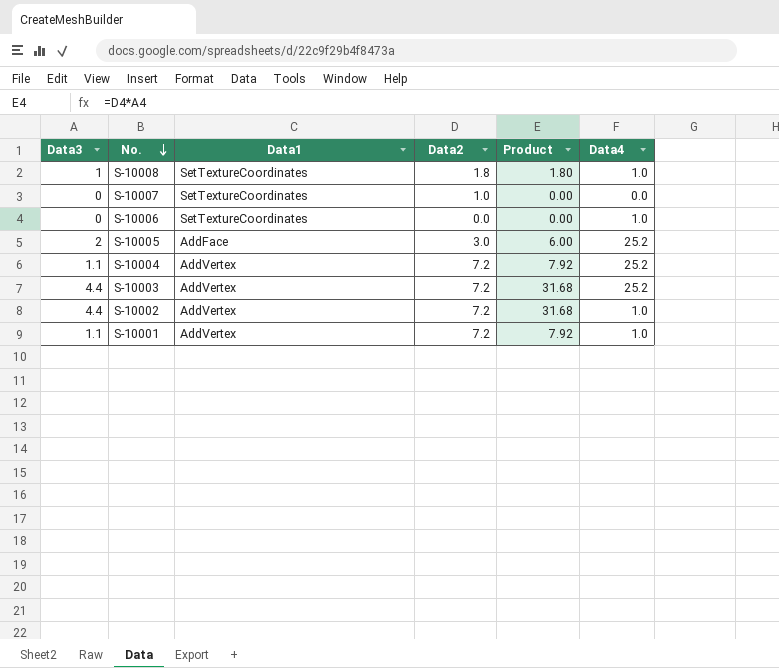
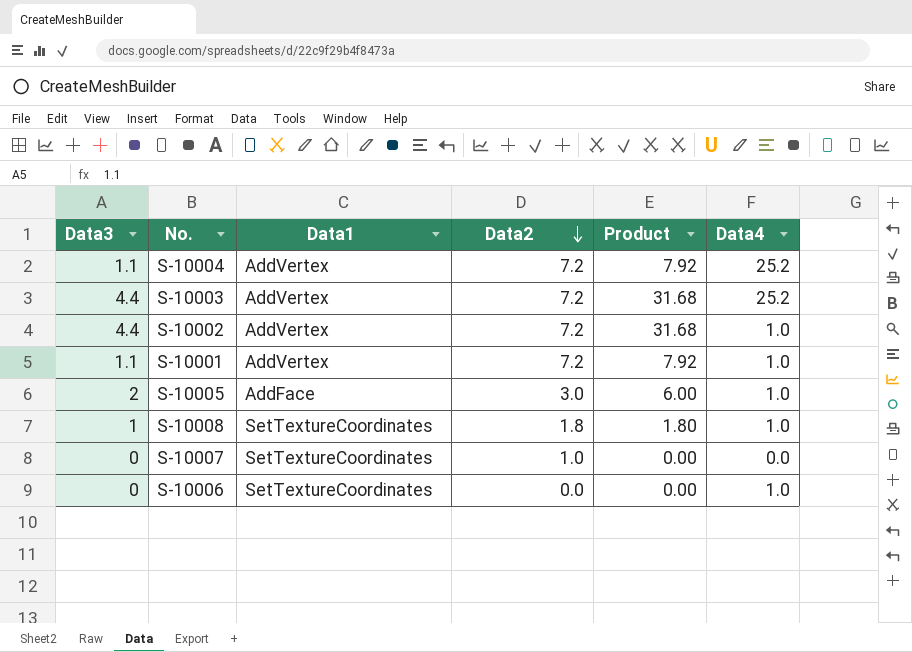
row order: No. descending -> Data2 descending
S-10005 | Data4: 25.2 -> 1.0

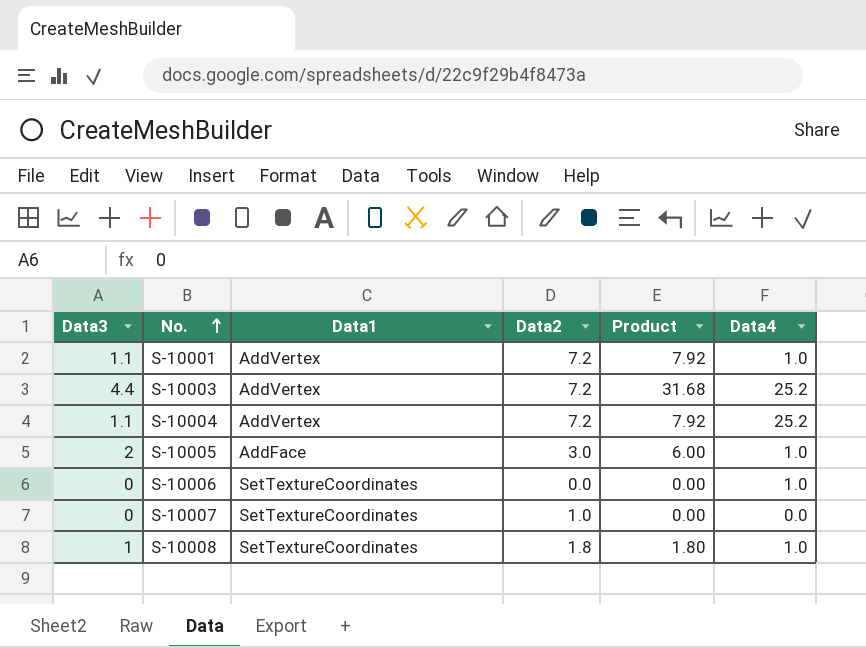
row order: Data2 descending -> No. ascending
row S-10002: 4.4 | AddVertex | 7.2 | 31.68 | 1.0 -> none

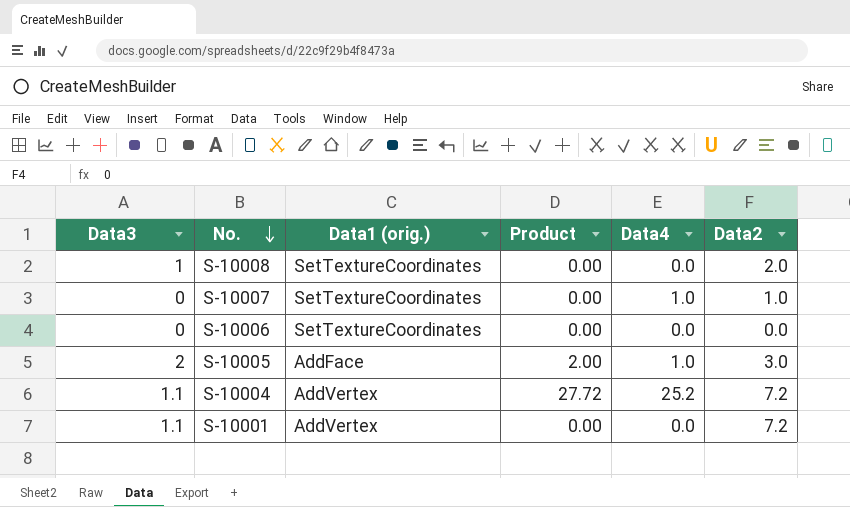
row order: No. ascending -> No. descending
column name: Data1 -> Data1 (orig.)
column Product | formula: [Data3] * [Data2] -> [Data3] * [Data4]
column Data2 | position: 4 -> 6
row S-10003: 4.4 | AddVertex | 7.2 | 31.68 | 25.2 -> none
S-10008 | Data4: 1.0 -> 0.0
S-10008 | Data2: 1.8 -> 2.0
S-10007 | Data4: 0.0 -> 1.0
S-10006 | Data4: 1.0 -> 0.0
S-10001 | Data4: 1.0 -> 0.0

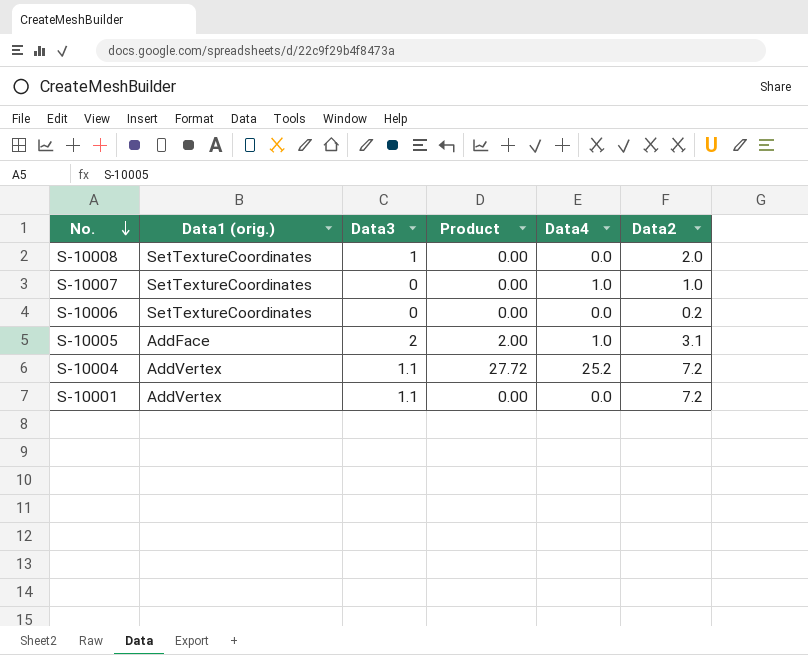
column Data3 | position: 1 -> 3
S-10006 | Data2: 0.0 -> 0.2
S-10005 | Data2: 3.0 -> 3.1

